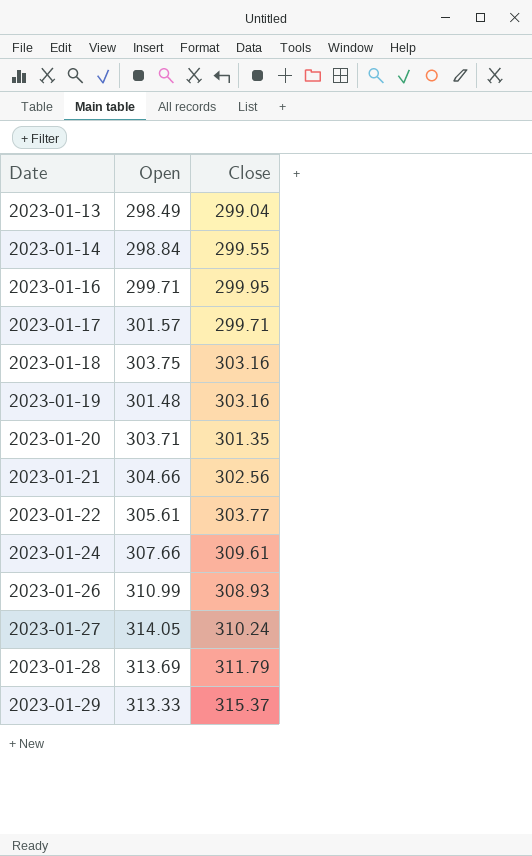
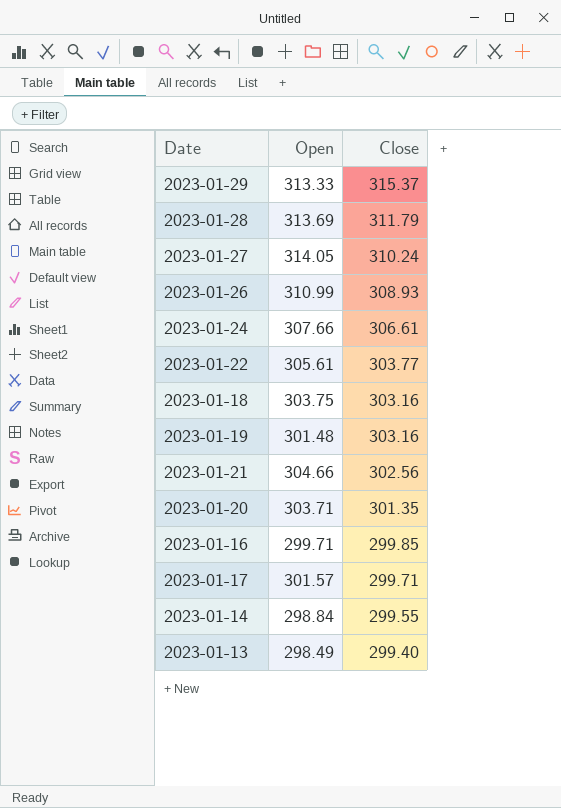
row order: Date ascending -> Close descending
2023-01-24 | Close: 309.61 -> 306.61
2023-01-16 | Close: 299.95 -> 299.85
2023-01-13 | Close: 299.04 -> 299.40

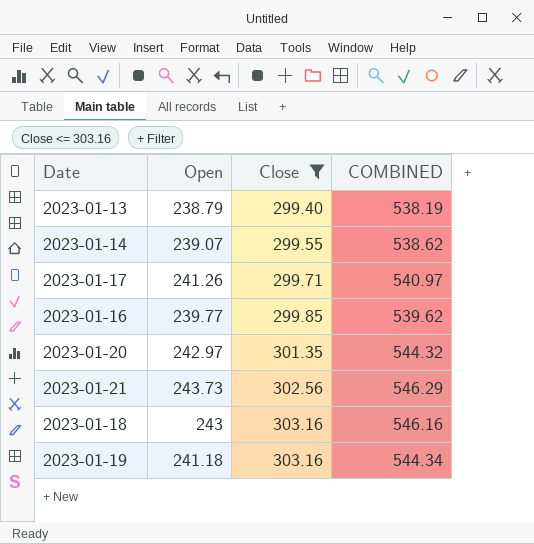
filter: none -> Close <= 303.16
row order: Close descending -> Close ascending
column COMBINED | formula: none -> [Open] + [Close]
2023-01-13 | Open: 298.49 -> 238.79
2023-01-14 | Open: 298.84 -> 239.07
2023-01-17 | Open: 301.57 -> 241.26
2023-01-16 | Open: 299.71 -> 239.77
2023-01-20 | Open: 303.71 -> 242.97
2023-01-21 | Open: 304.66 -> 243.73
2023-01-18 | Open: 303.75 -> 243
2023-01-19 | Open: 301.48 -> 241.18

